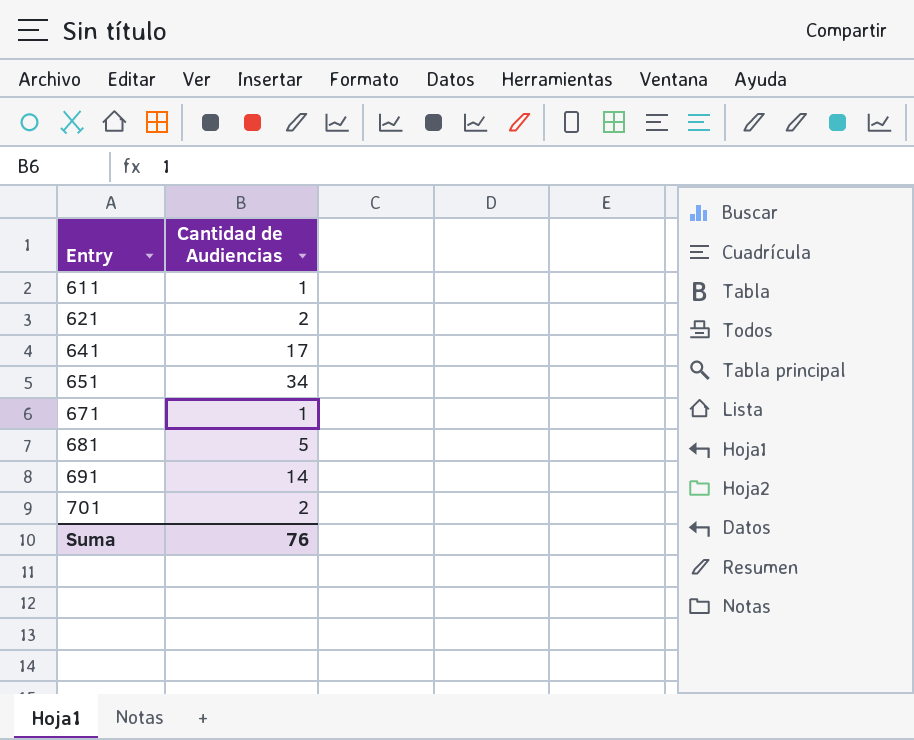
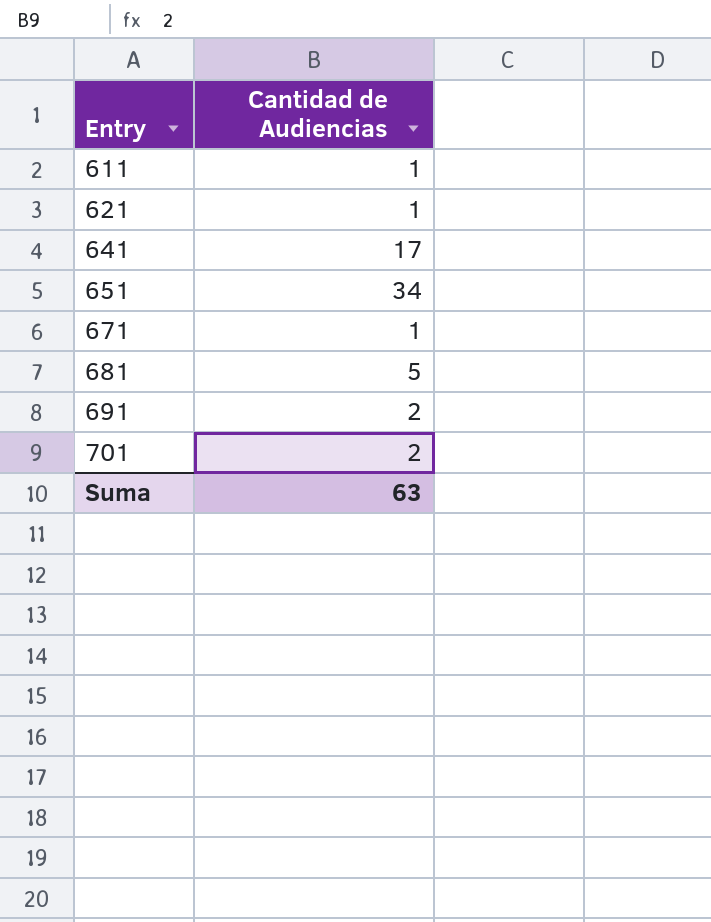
621 | Cantidad de Audiencias: 2 -> 1
691 | Cantidad de Audiencias: 14 -> 2
Suma | Cantidad de Audiencias: 76 -> 63

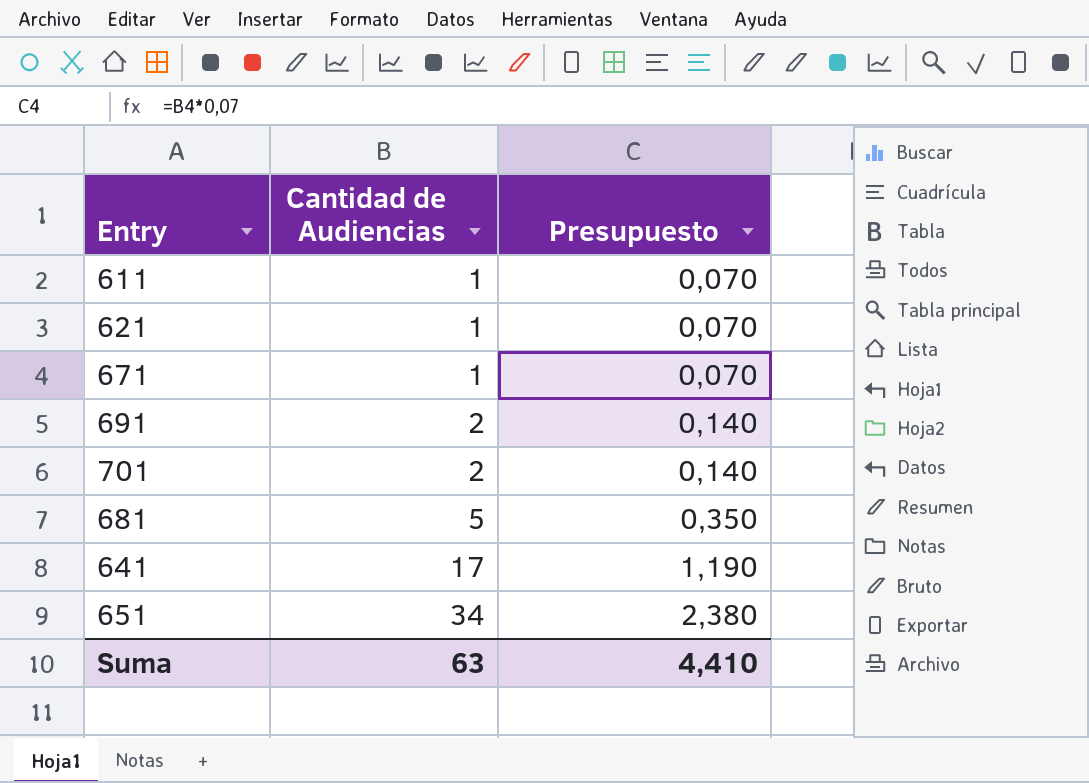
row order: Entry ascending -> Cantidad de Audiencias ascending
column Presupuesto | formula: none -> [Cantidad de Audiencias] * 0,07

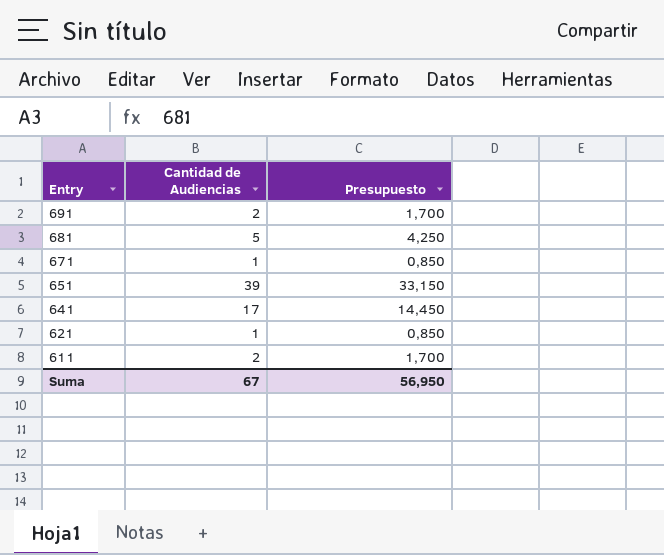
row order: Cantidad de Audiencias ascending -> Entry descending
column Presupuesto | formula: [Cantidad de Audiencias] * 0,07 -> [Cantidad de Audiencias] * 0,85
row 701: 2 | 0,140 -> none
651 | Cantidad de Audiencias: 34 -> 39
611 | Cantidad de Audiencias: 1 -> 2
Suma | Cantidad de Audiencias: 63 -> 67
Suma | Presupuesto: 4,410 -> 56,950

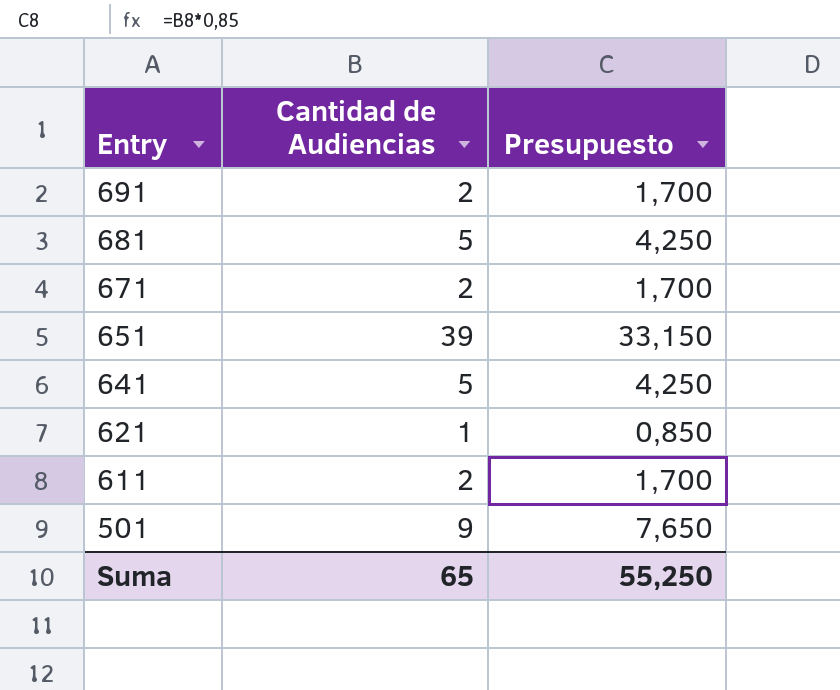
671 | Cantidad de Audiencias: 1 -> 2
671 | Presupuesto: 0,850 -> 1,700
641 | Cantidad de Audiencias: 17 -> 5
641 | Presupuesto: 14,450 -> 4,250
row 501: none -> 9 | 7,650
Suma | Cantidad de Audiencias: 67 -> 65
Suma | Presupuesto: 56,950 -> 55,250

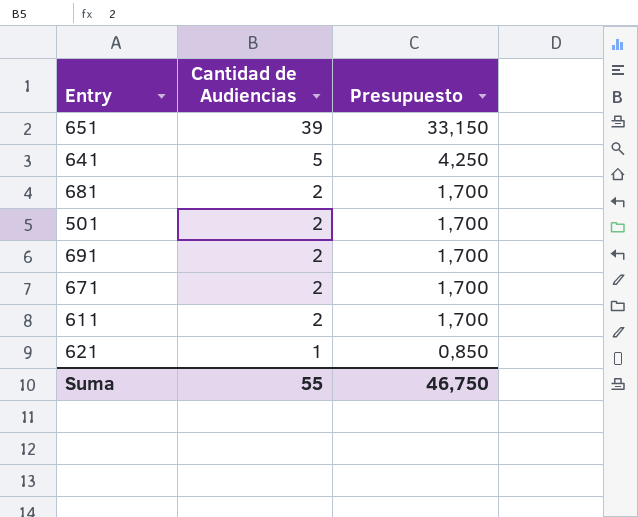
row order: Entry descending -> Cantidad de Audiencias descending
681 | Cantidad de Audiencias: 5 -> 2
681 | Presupuesto: 4,250 -> 1,700
501 | Cantidad de Audiencias: 9 -> 2
501 | Presupuesto: 7,650 -> 1,700
Suma | Cantidad de Audiencias: 65 -> 55
Suma | Presupuesto: 55,250 -> 46,750

